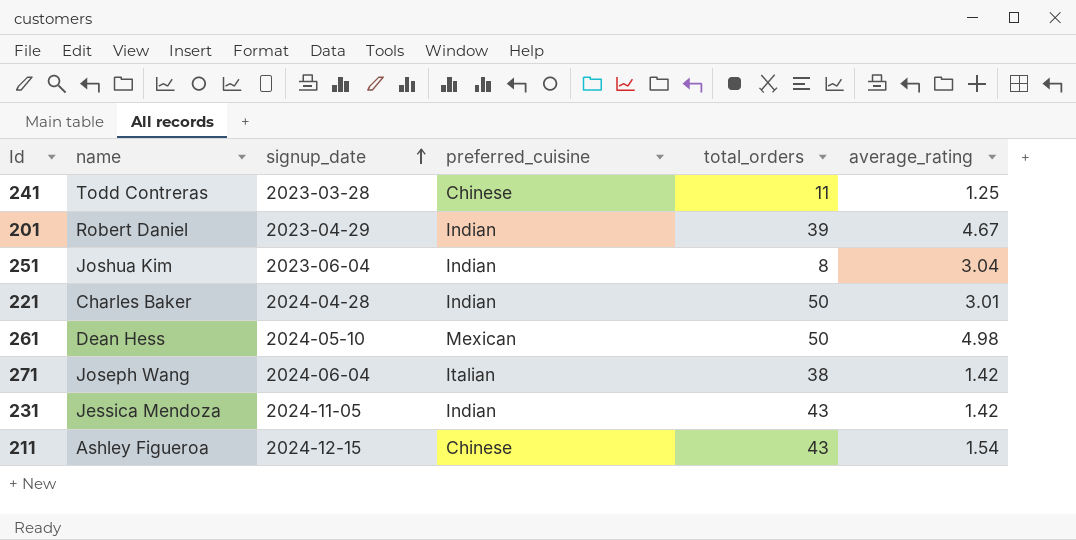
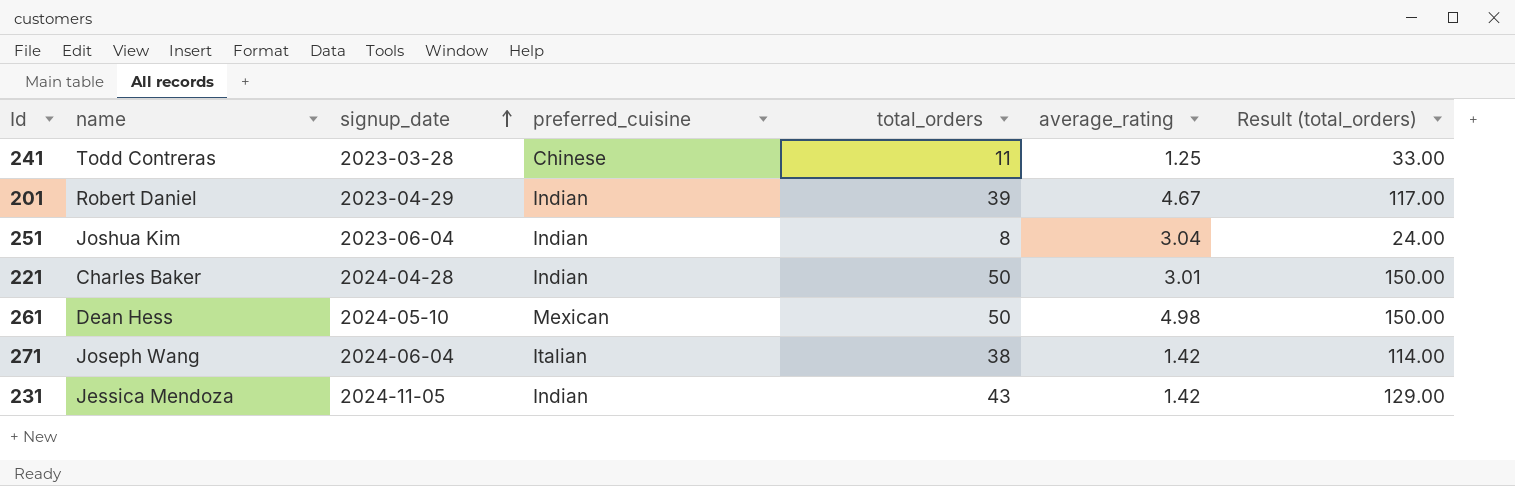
column Result (total_orders) | formula: none -> [total_orders] * 3
row 211: Ashley Figueroa | 2024-12-15 | Chinese | 43 | 1.54 -> none

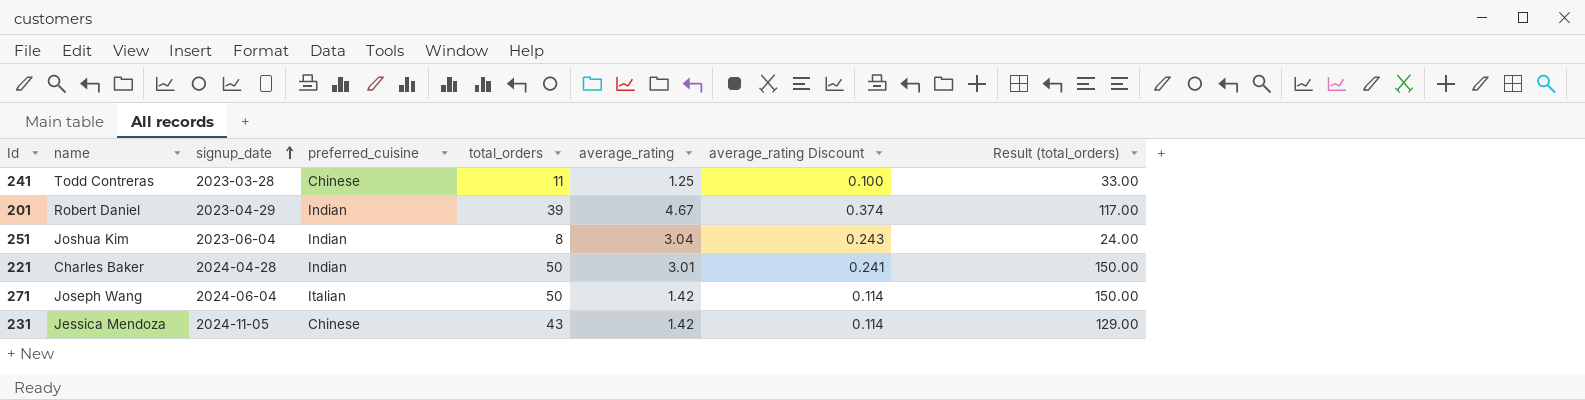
column average_rating Discount | formula: none -> [average_rating] * 0.08
row 261: Dean Hess | 2024-05-10 | Mexican | 50 | 4.98 | 150.00 -> none
271 | total_orders: 38 -> 50
271 | Result (total_orders): 114.00 -> 150.00
231 | preferred_cuisine: Indian -> Chinese

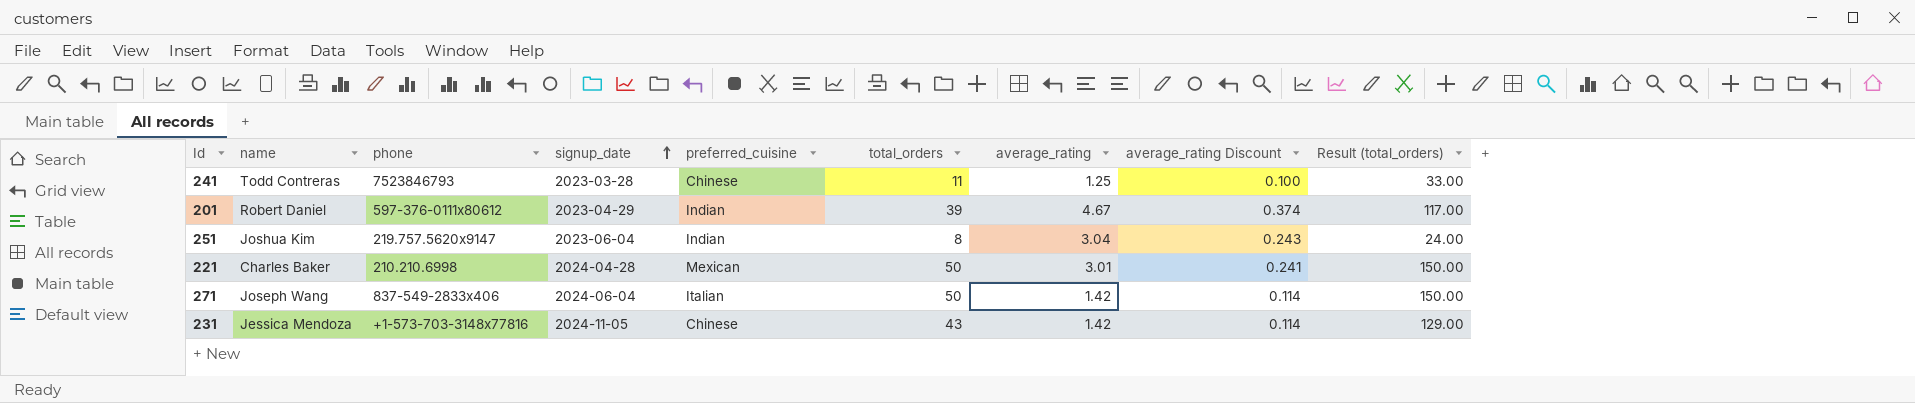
column phone | position: none -> 3
221 | preferred_cuisine: Indian -> Mexican

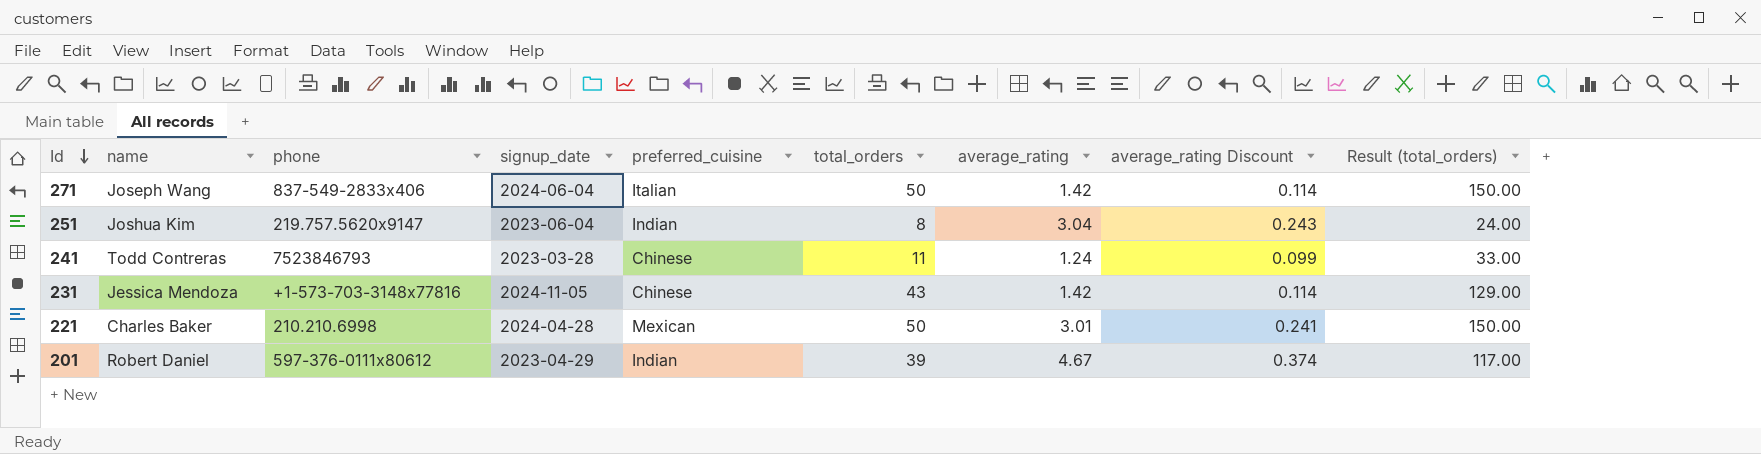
row order: signup_date ascending -> Id descending
241 | average_rating: 1.25 -> 1.24
241 | average_rating Discount: 0.100 -> 0.099

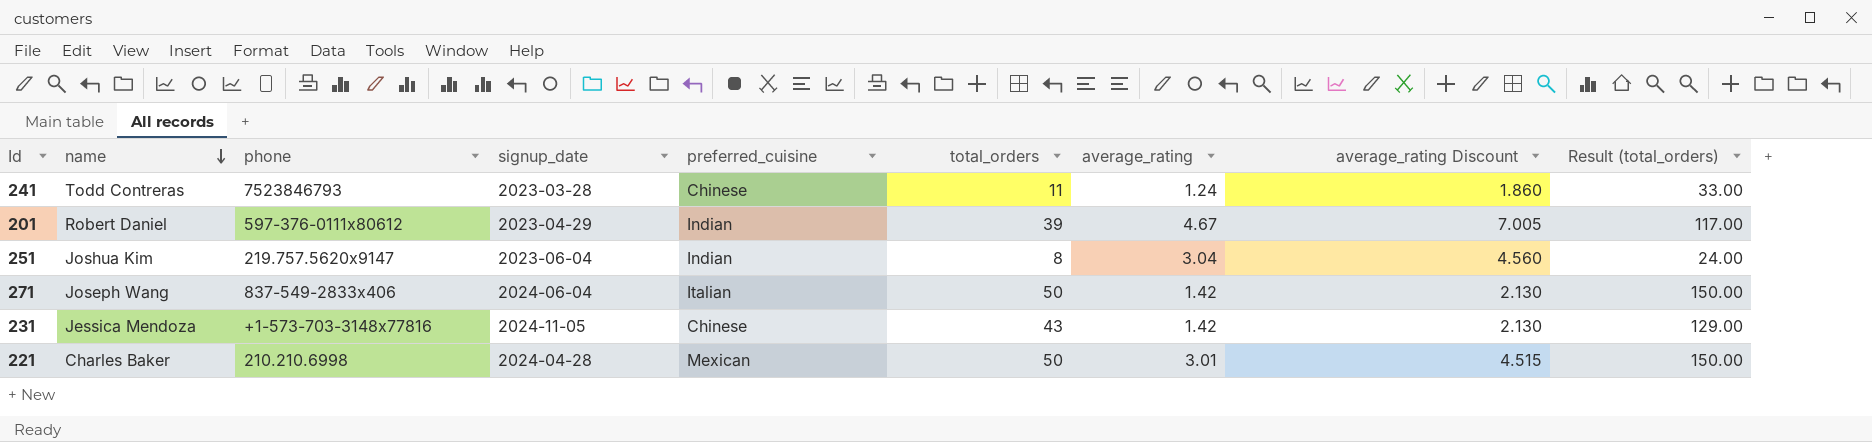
row order: Id descending -> name descending
column average_rating Discount | formula: [average_rating] * 0.08 -> [average_rating] * 1.5

